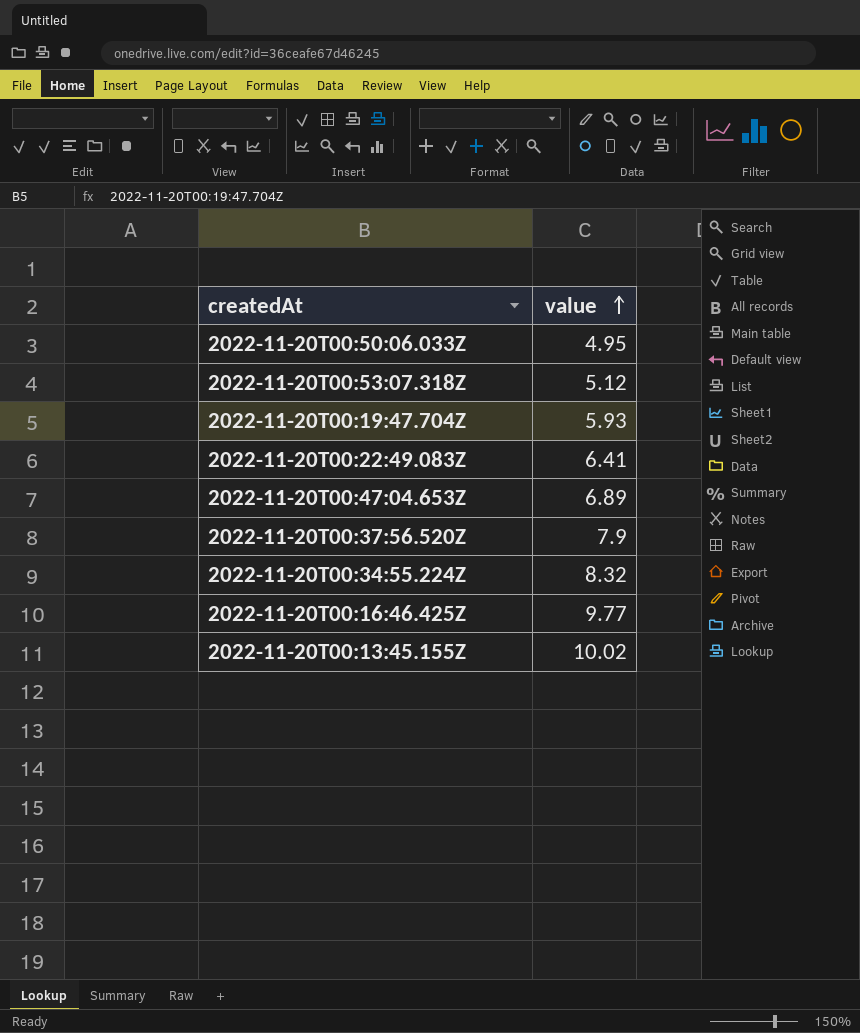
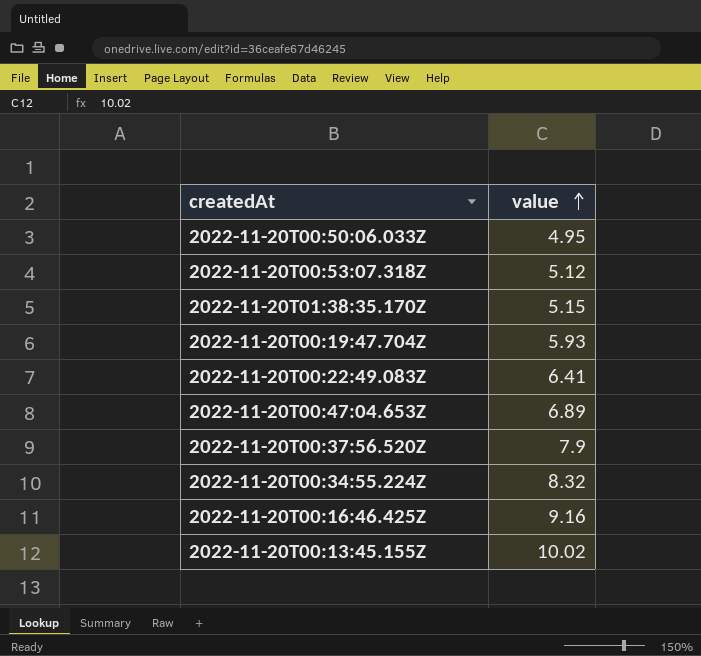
row 2022-11-20T01:38:35.170Z: none -> 5.15
2022-11-20T00:16:46.425Z | value: 9.77 -> 9.16

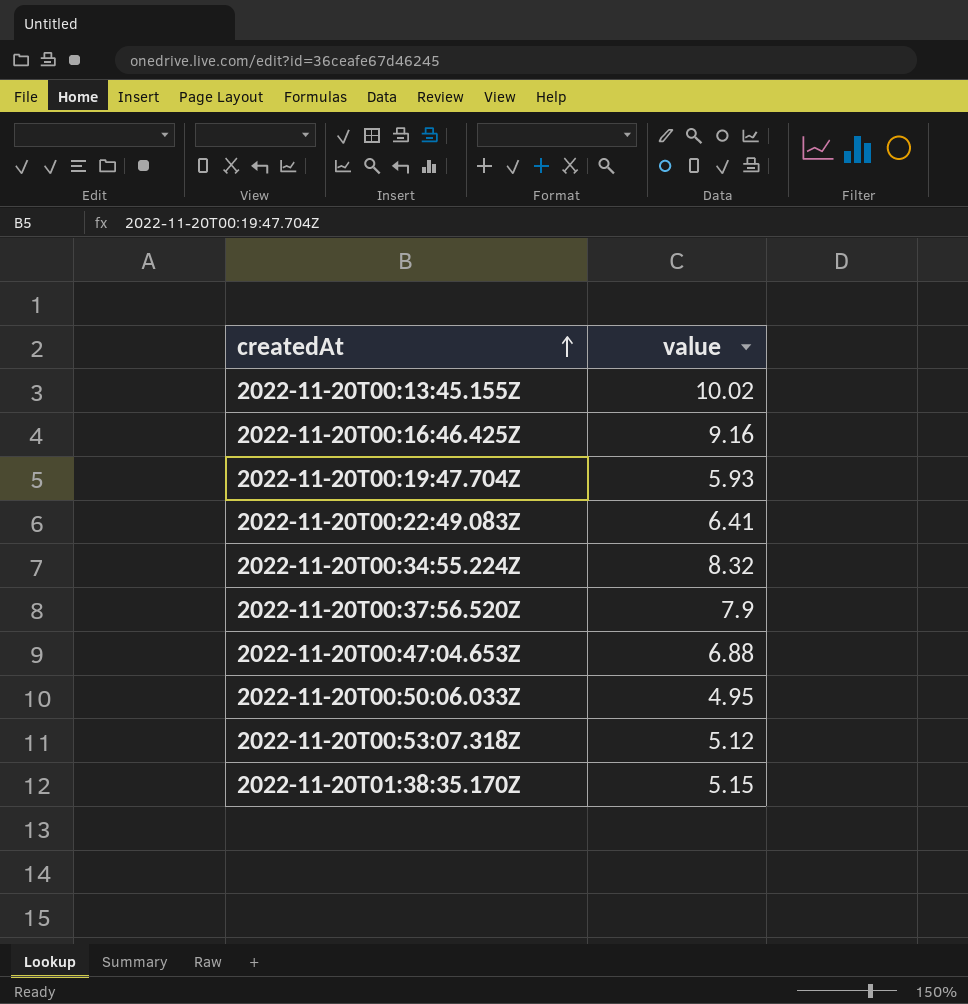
row order: value ascending -> createdAt ascending
2022-11-20T00:47:04.653Z | value: 6.89 -> 6.88

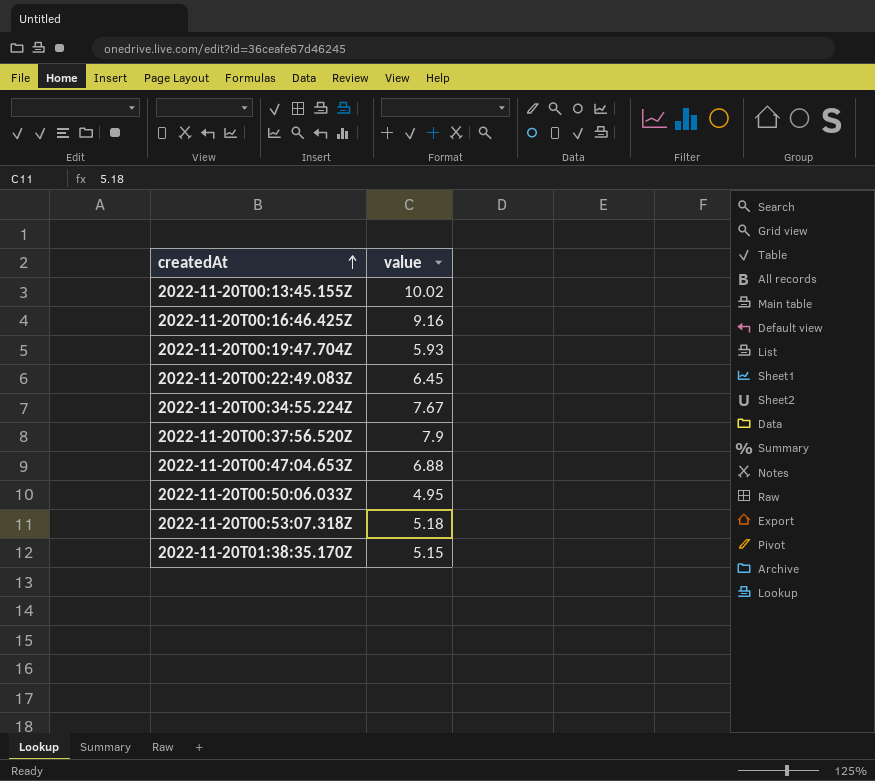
2022-11-20T00:22:49.083Z | value: 6.41 -> 6.45
2022-11-20T00:34:55.224Z | value: 8.32 -> 7.67
2022-11-20T00:53:07.318Z | value: 5.12 -> 5.18

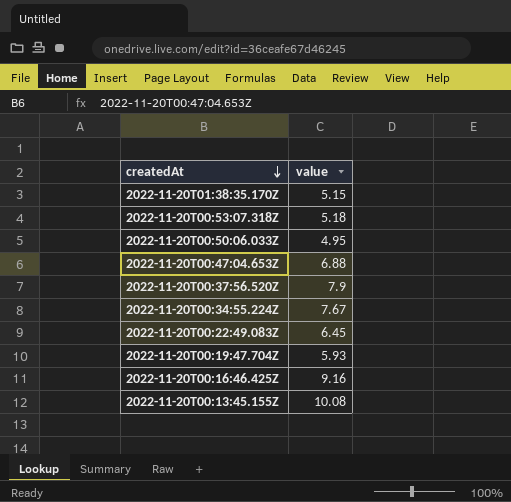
row order: createdAt ascending -> createdAt descending
2022-11-20T00:13:45.155Z | value: 10.02 -> 10.08

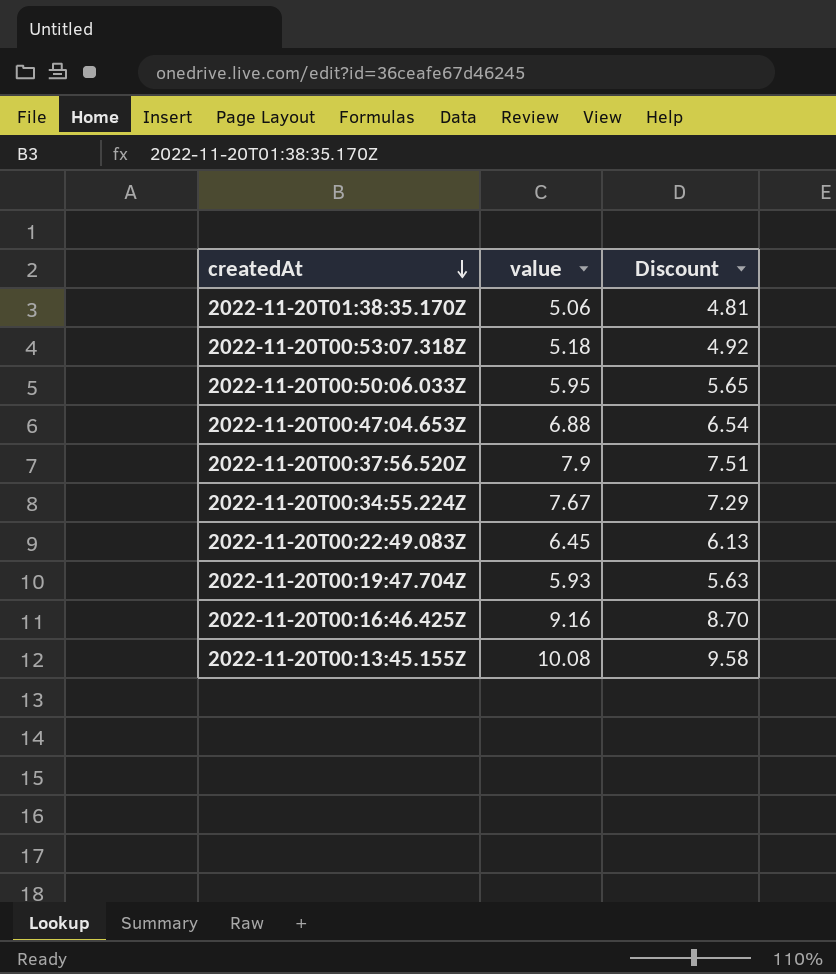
column Discount | formula: none -> [value] * 0.95
2022-11-20T01:38:35.170Z | value: 5.15 -> 5.06
2022-11-20T00:50:06.033Z | value: 4.95 -> 5.95

